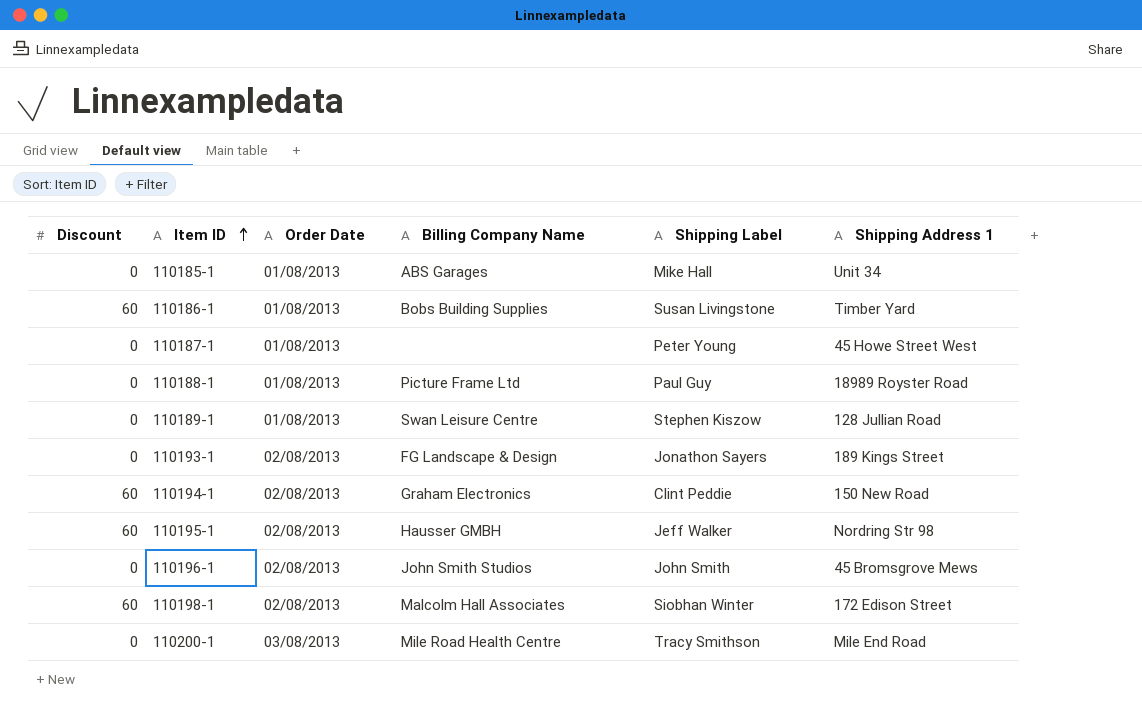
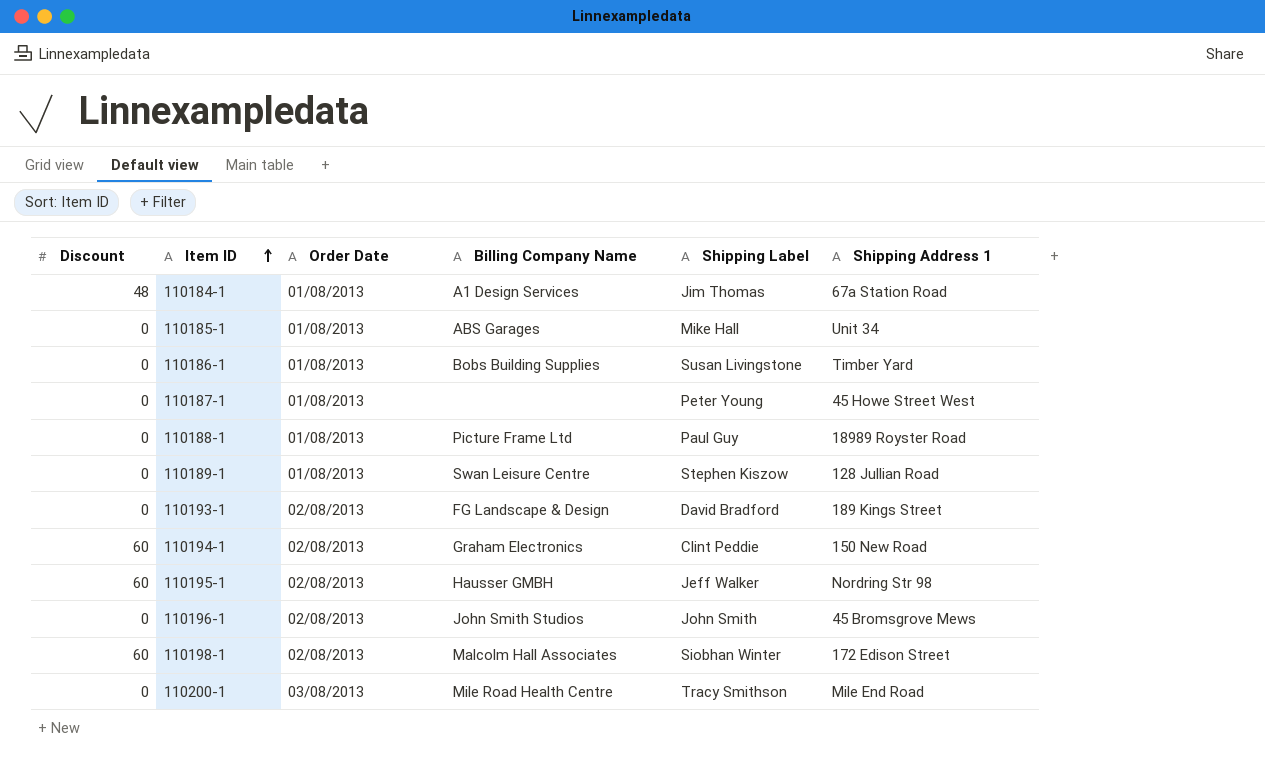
row 110184-1: none -> 48 | 01/08/2013 | A1 Design Services | Jim Thomas | 67a Station Road
110186-1 | Discount: 60 -> 0
110193-1 | Shipping Label: Jonathon Sayers -> David Bradford

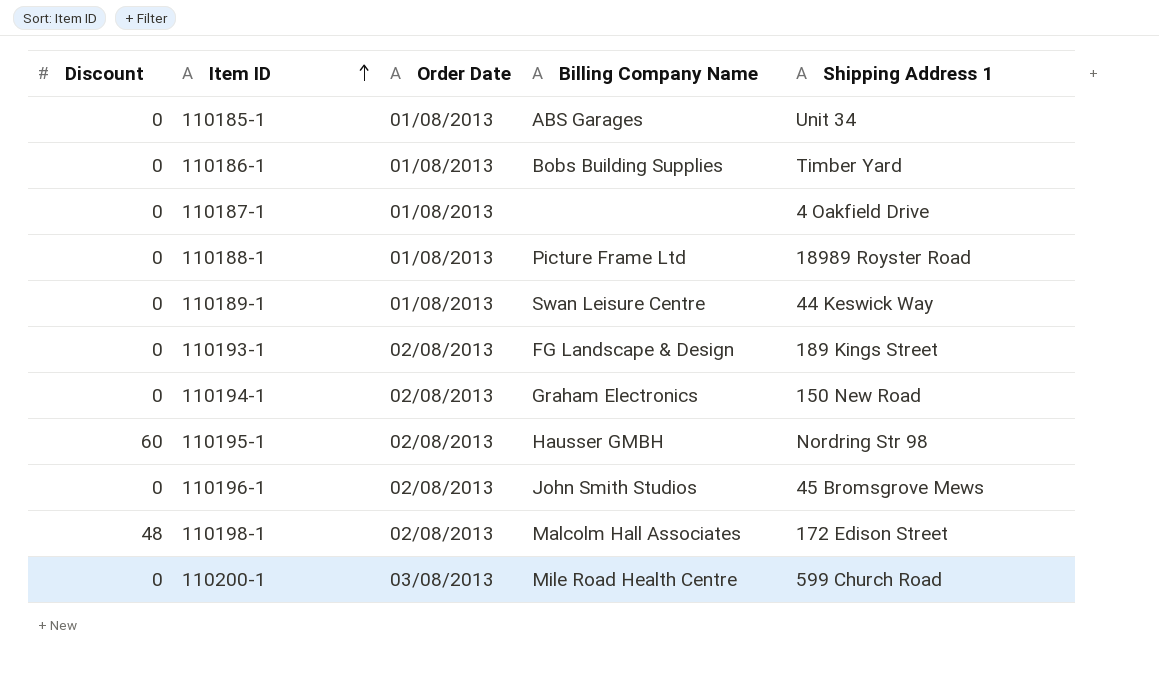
column Shipping Label | position: 5 -> none
row 110184-1: 48 | 01/08/2013 | A1 Design Services | Jim Thomas | 67a Station Road -> none
110187-1 | Shipping Address 1: 45 Howe Street West -> 4 Oakfield Drive
110189-1 | Shipping Address 1: 128 Jullian Road -> 44 Keswick Way
110194-1 | Discount: 60 -> 0
110198-1 | Discount: 60 -> 48
110200-1 | Shipping Address 1: Mile End Road -> 599 Church Road

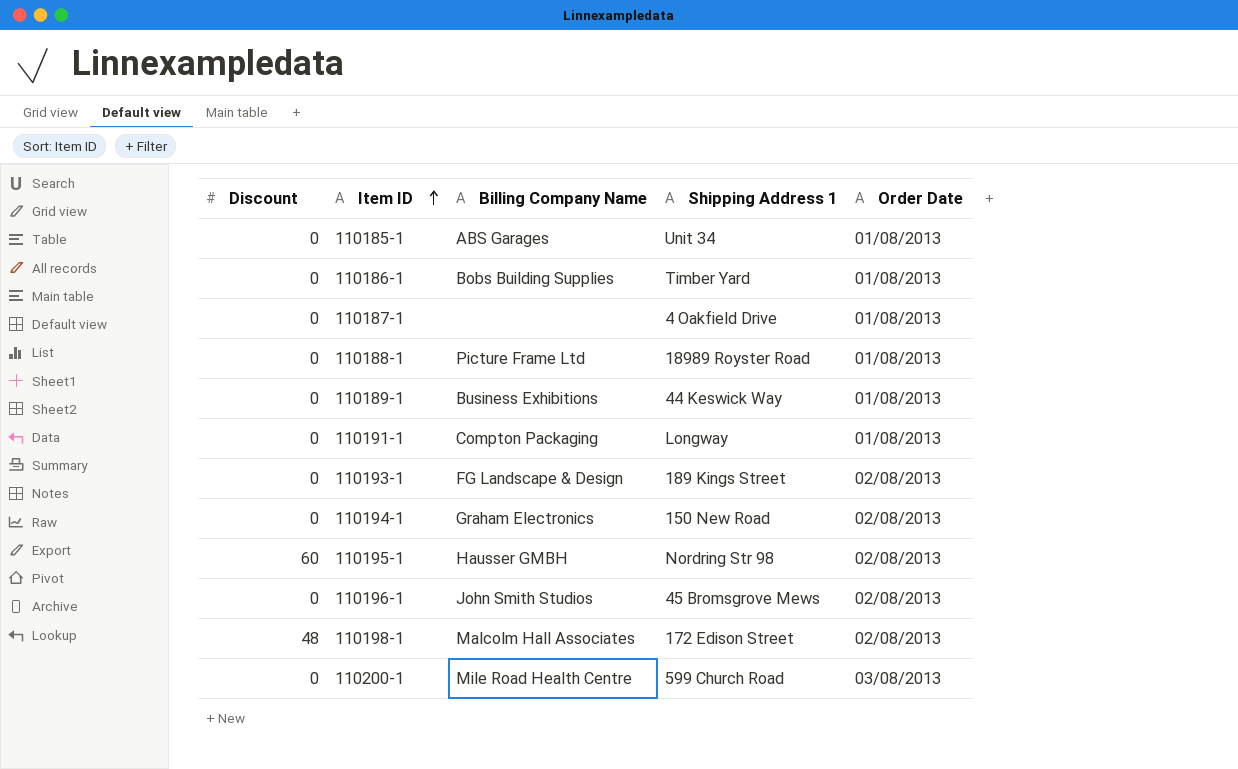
column Order Date | position: 3 -> 5
110189-1 | Billing Company Name: Swan Leisure Centre -> Business Exhibitions
row 110191-1: none -> 0 | Compton Packaging | Longway | 01/08/2013

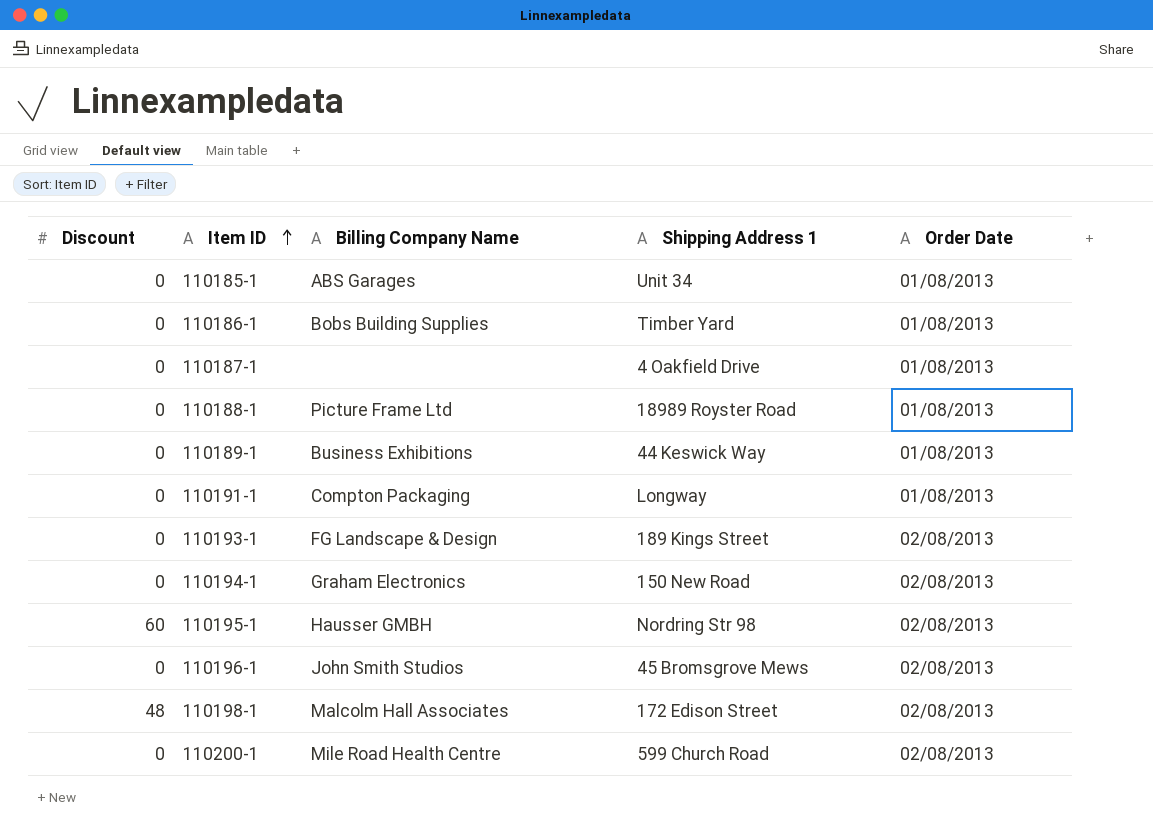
110200-1 | Order Date: 03/08/2013 -> 02/08/2013

